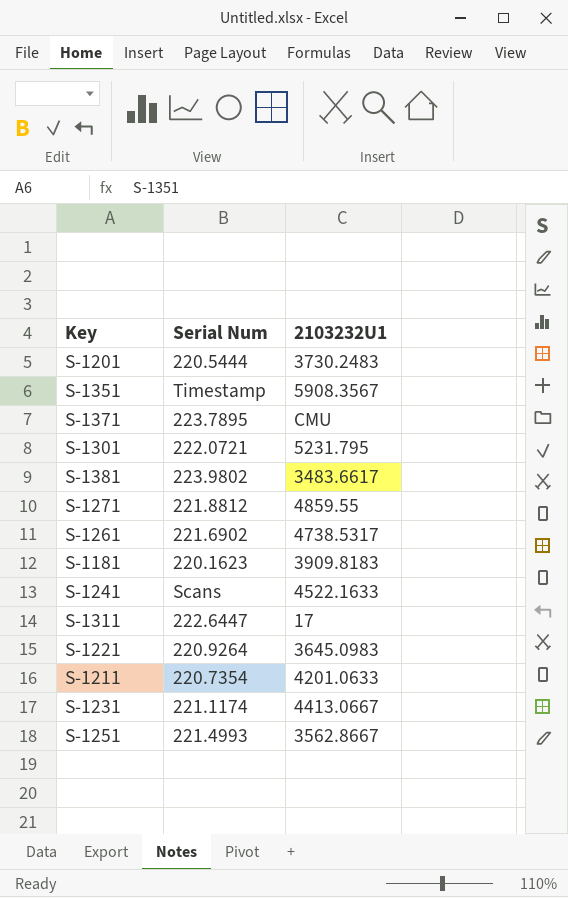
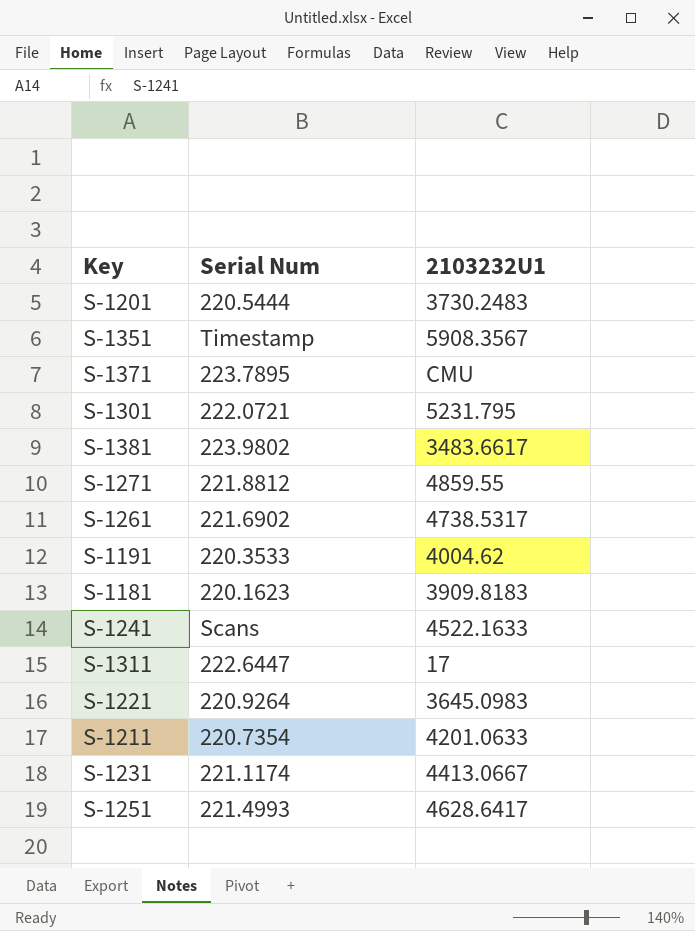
row S-1191: none -> 220.3533 | 4004.62
S-1251 | 2103232U1: 3562.8667 -> 4628.6417

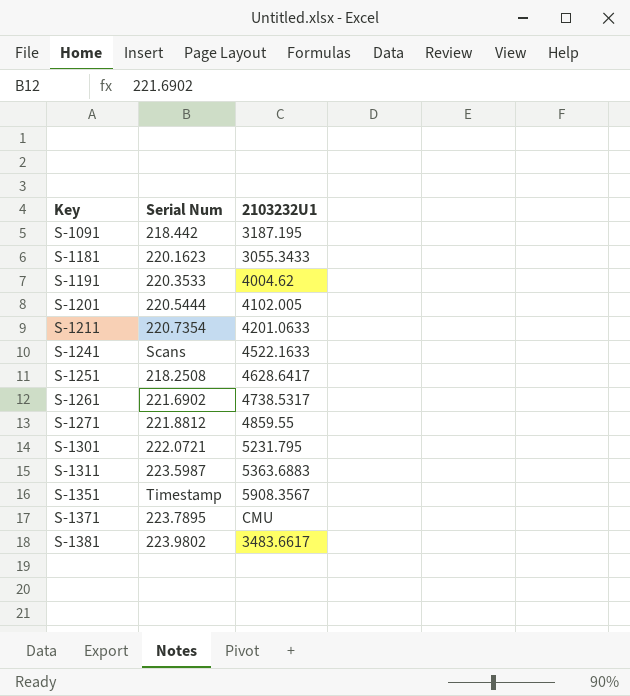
row order: none -> Key ascending
row S-1221: 220.9264 | 3645.0983 -> none
row S-1231: 221.1174 | 4413.0667 -> none
row S-1091: none -> 218.442 | 3187.195
S-1181 | 2103232U1: 3909.8183 -> 3055.3433
S-1201 | 2103232U1: 3730.2483 -> 4102.005
S-1251 | Serial Num: 221.4993 -> 218.2508
S-1311 | Serial Num: 222.6447 -> 223.5987
S-1311 | 2103232U1: 17 -> 5363.6883

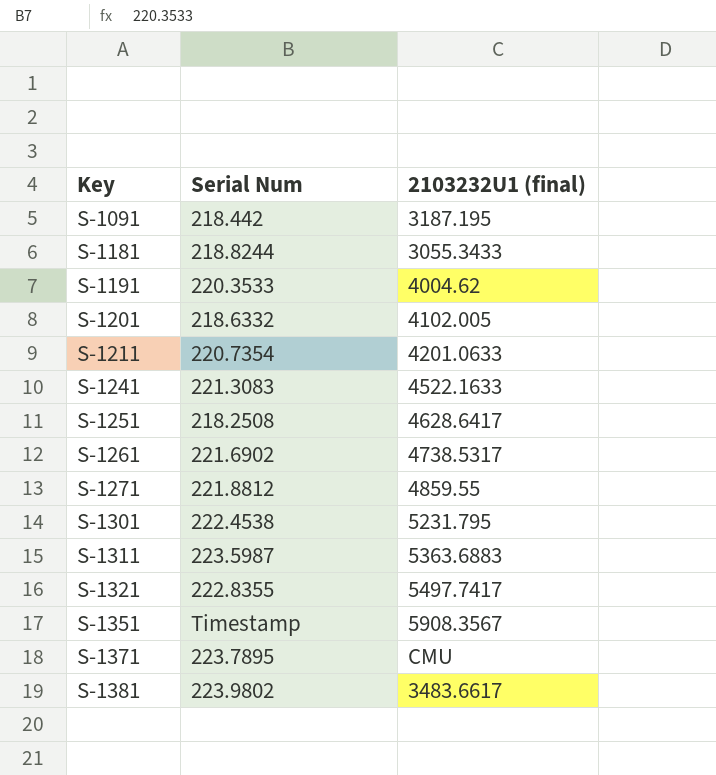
column name: 2103232U1 -> 2103232U1 (final)
S-1181 | Serial Num: 220.1623 -> 218.8244
S-1201 | Serial Num: 220.5444 -> 218.6332
S-1241 | Serial Num: Scans -> 221.3083
S-1301 | Serial Num: 222.0721 -> 222.4538
row S-1321: none -> 222.8355 | 5497.7417

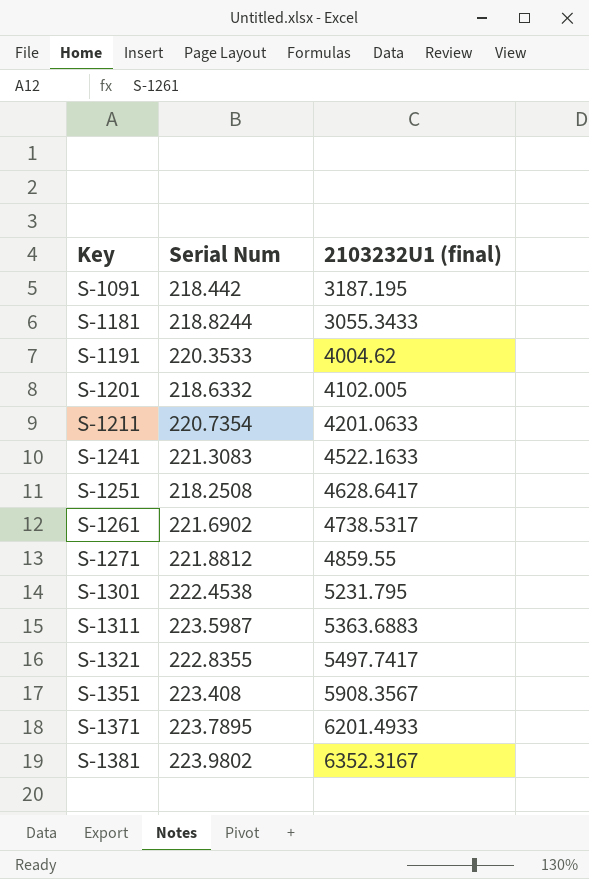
S-1351 | Serial Num: Timestamp -> 223.408
S-1371 | 2103232U1 (final): CMU -> 6201.4933
S-1381 | 2103232U1 (final): 3483.6617 -> 6352.3167

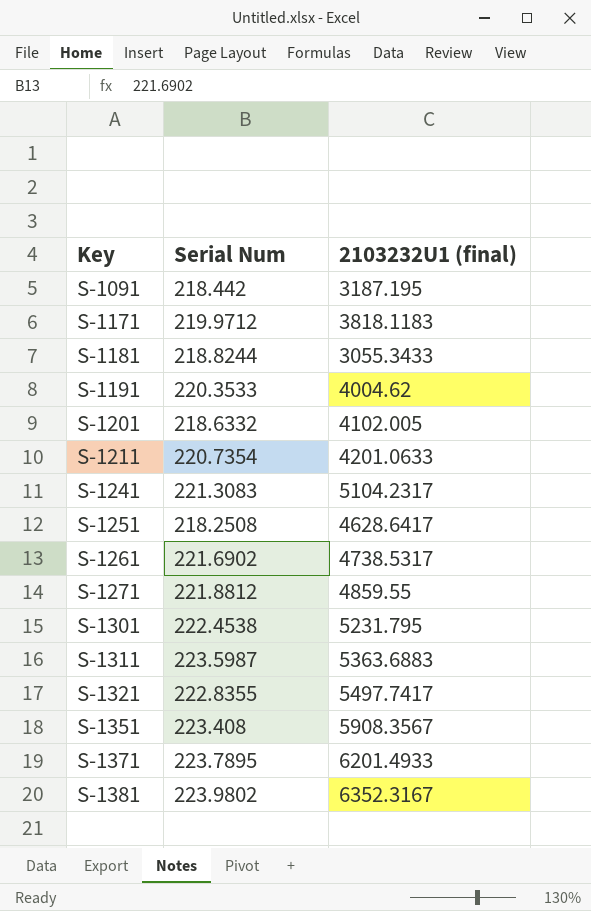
row S-1171: none -> 219.9712 | 3818.1183
S-1241 | 2103232U1 (final): 4522.1633 -> 5104.2317

